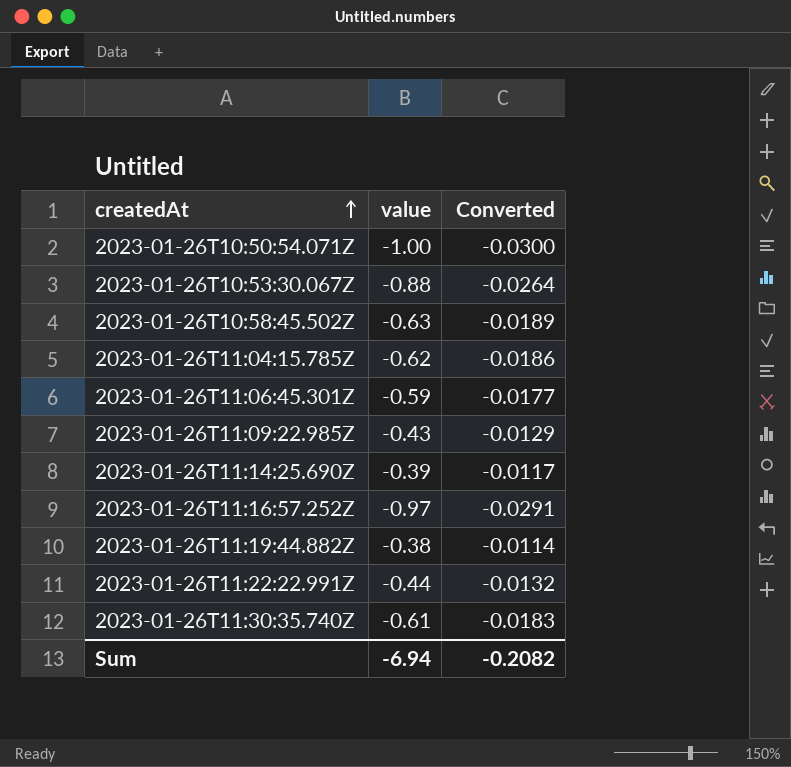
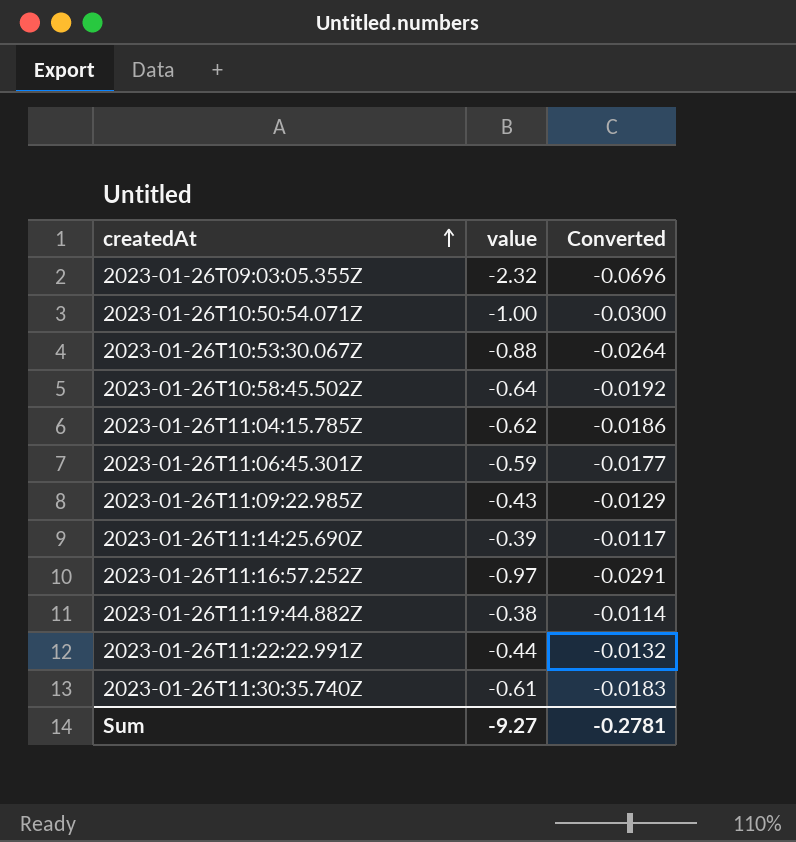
row 2023-01-26T09:03:05.355Z: none -> -2.32 | -0.0696
2023-01-26T10:58:45.502Z | value: -0.63 -> -0.64
2023-01-26T10:58:45.502Z | Converted: -0.0189 -> -0.0192
Sum | value: -6.94 -> -9.27
Sum | Converted: -0.2082 -> -0.2781

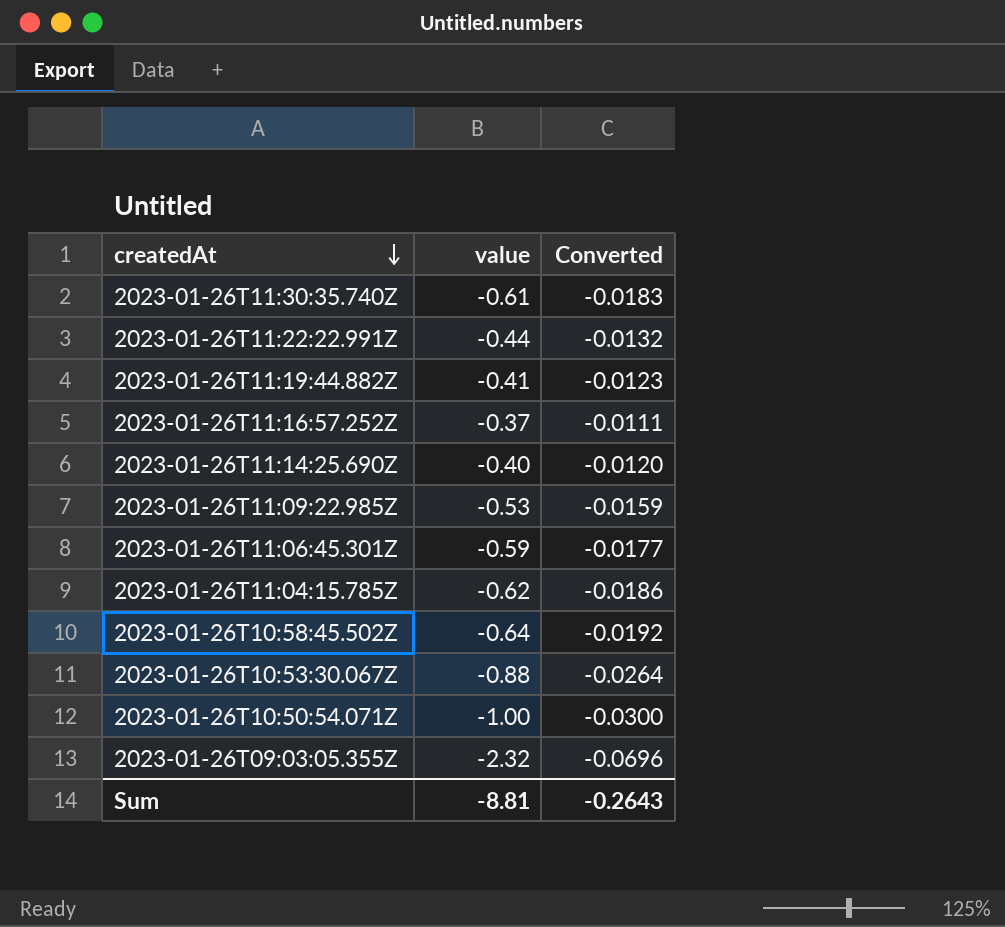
row order: createdAt ascending -> createdAt descending
2023-01-26T11:19:44.882Z | value: -0.38 -> -0.41
2023-01-26T11:19:44.882Z | Converted: -0.0114 -> -0.0123
2023-01-26T11:16:57.252Z | value: -0.97 -> -0.37
2023-01-26T11:16:57.252Z | Converted: -0.0291 -> -0.0111
2023-01-26T11:14:25.690Z | value: -0.39 -> -0.40
2023-01-26T11:14:25.690Z | Converted: -0.0117 -> -0.0120
2023-01-26T11:09:22.985Z | value: -0.43 -> -0.53
2023-01-26T11:09:22.985Z | Converted: -0.0129 -> -0.0159
Sum | value: -9.27 -> -8.81
Sum | Converted: -0.2781 -> -0.2643

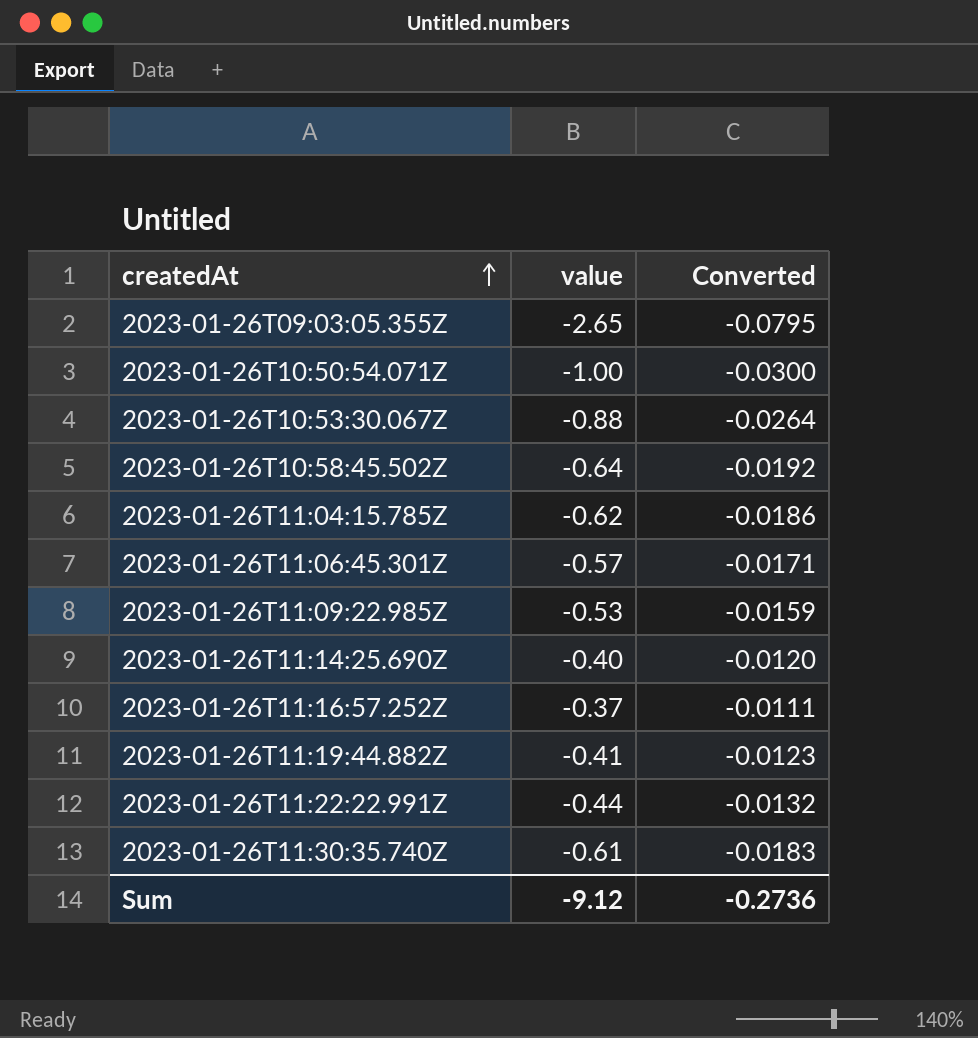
row order: createdAt descending -> createdAt ascending
2023-01-26T09:03:05.355Z | value: -2.32 -> -2.65
2023-01-26T09:03:05.355Z | Converted: -0.0696 -> -0.0795
2023-01-26T11:06:45.301Z | value: -0.59 -> -0.57
2023-01-26T11:06:45.301Z | Converted: -0.0177 -> -0.0171
Sum | value: -8.81 -> -9.12
Sum | Converted: -0.2643 -> -0.2736

